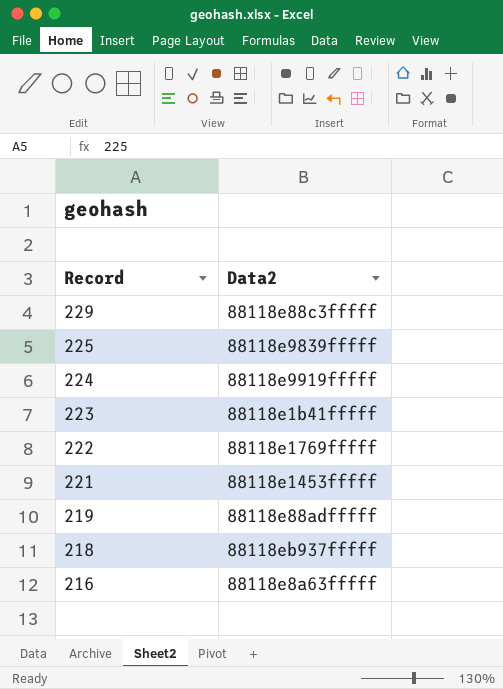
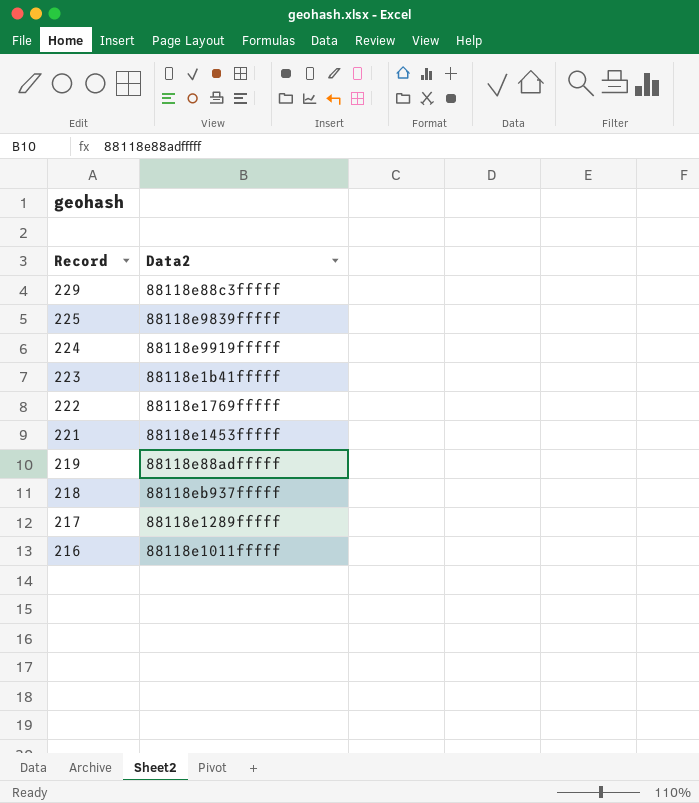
row 217: none -> 88118e1289fffff
216 | Data2: 88118e8a63fffff -> 88118e1011fffff

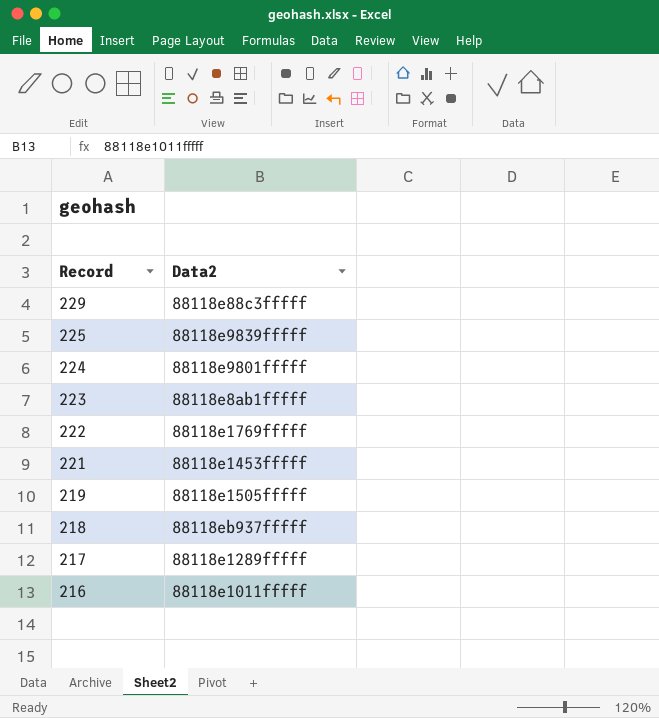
224 | Data2: 88118e9919fffff -> 88118e9801fffff
223 | Data2: 88118e1b41fffff -> 88118e8ab1fffff
219 | Data2: 88118e88adfffff -> 88118e1505fffff

